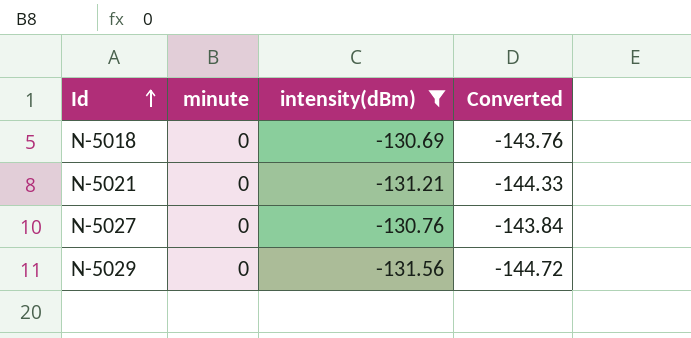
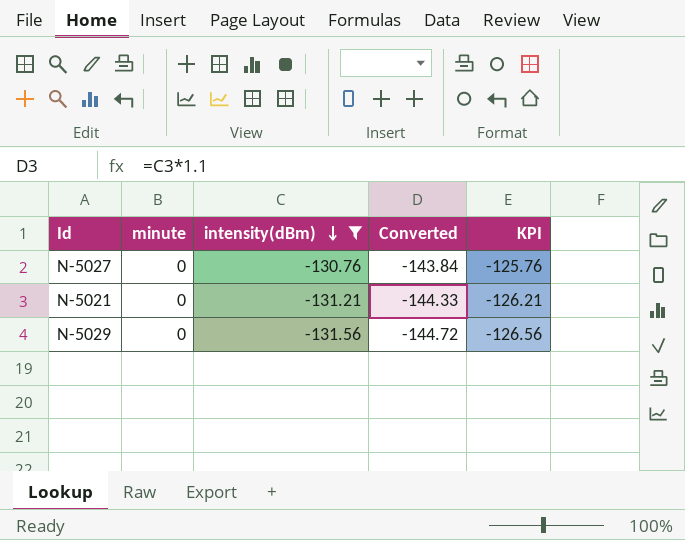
row order: Id ascending -> intensity(dBm) descending
column KPI | formula: none -> [intensity(dBm)] + 5
row N-5018: 0 | -130.69 | -143.76 -> none

